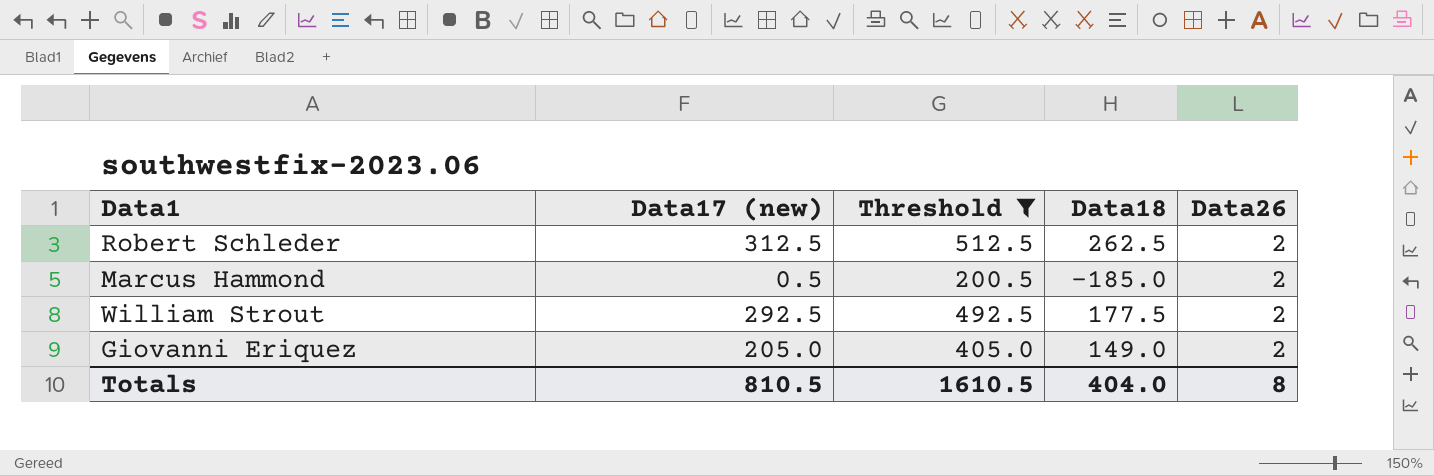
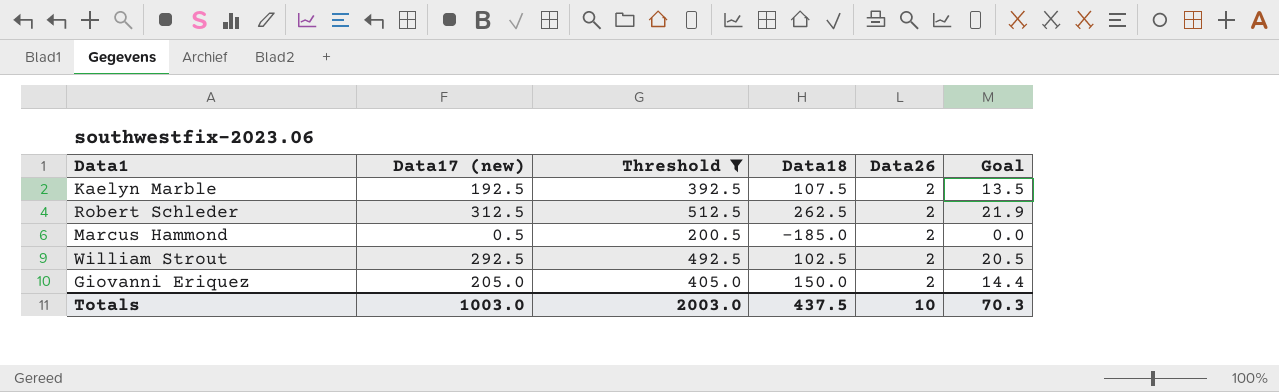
column Goal | formula: none -> [Data17 (new)] * 0.07
row Kaelyn Marble: none -> 192.5 | 392.5 | 107.5 | 2 | 13.5
William Strout | Data18: 177.5 -> 102.5
Giovanni Eriquez | Data18: 149.0 -> 150.0
Totals | Data17 (new): 810.5 -> 1003.0
Totals | Threshold: 1610.5 -> 2003.0
Totals | Data18: 404.0 -> 437.5
Totals | Data26: 8 -> 10

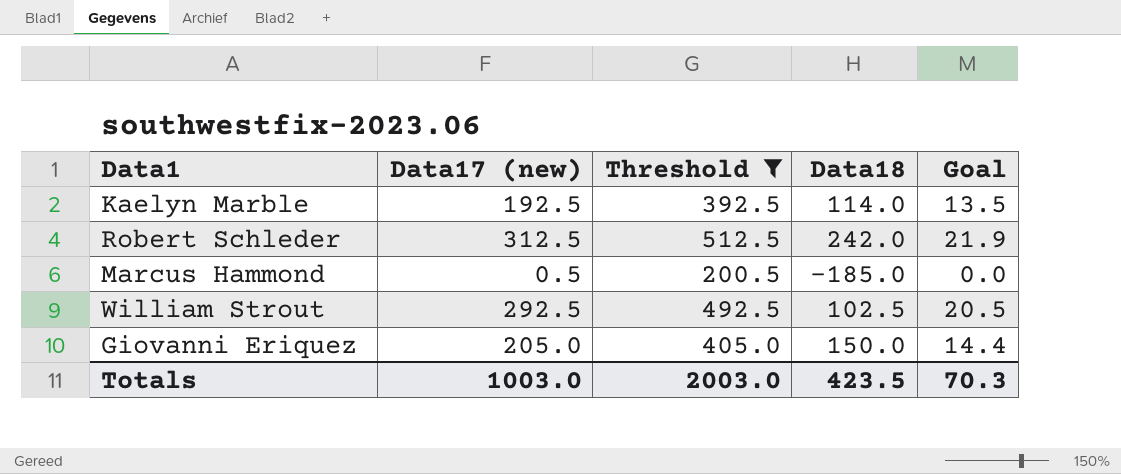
column Data26 | position: 5 -> none
Kaelyn Marble | Data18: 107.5 -> 114.0
Robert Schleder | Data18: 262.5 -> 242.0
Totals | Data18: 437.5 -> 423.5

